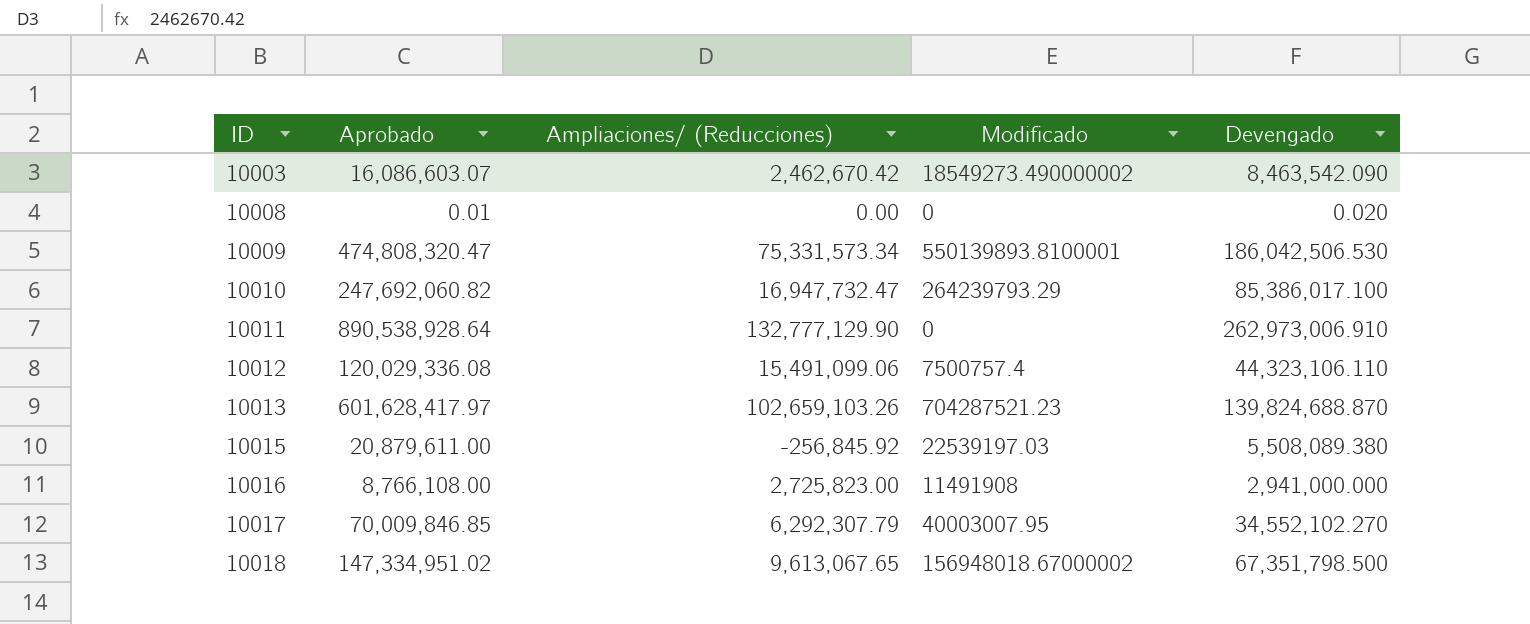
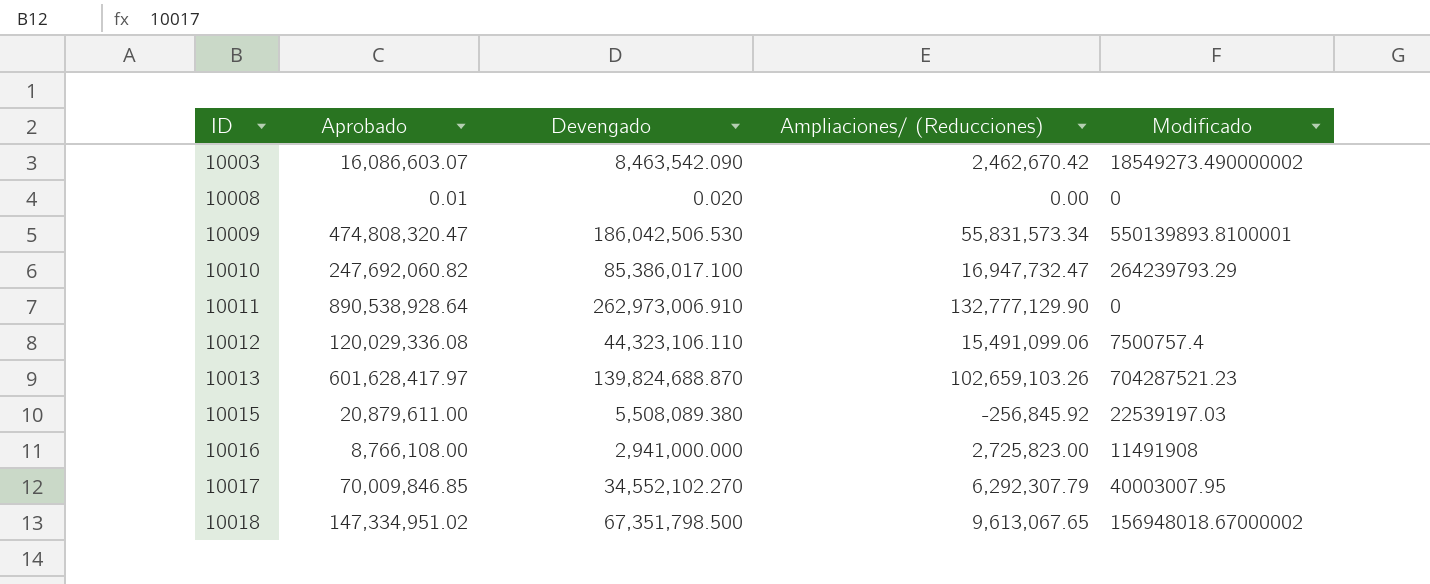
column Devengado | position: 5 -> 3
10009 | Ampliaciones/ (Reducciones): 75,331,573.34 -> 55,831,573.34

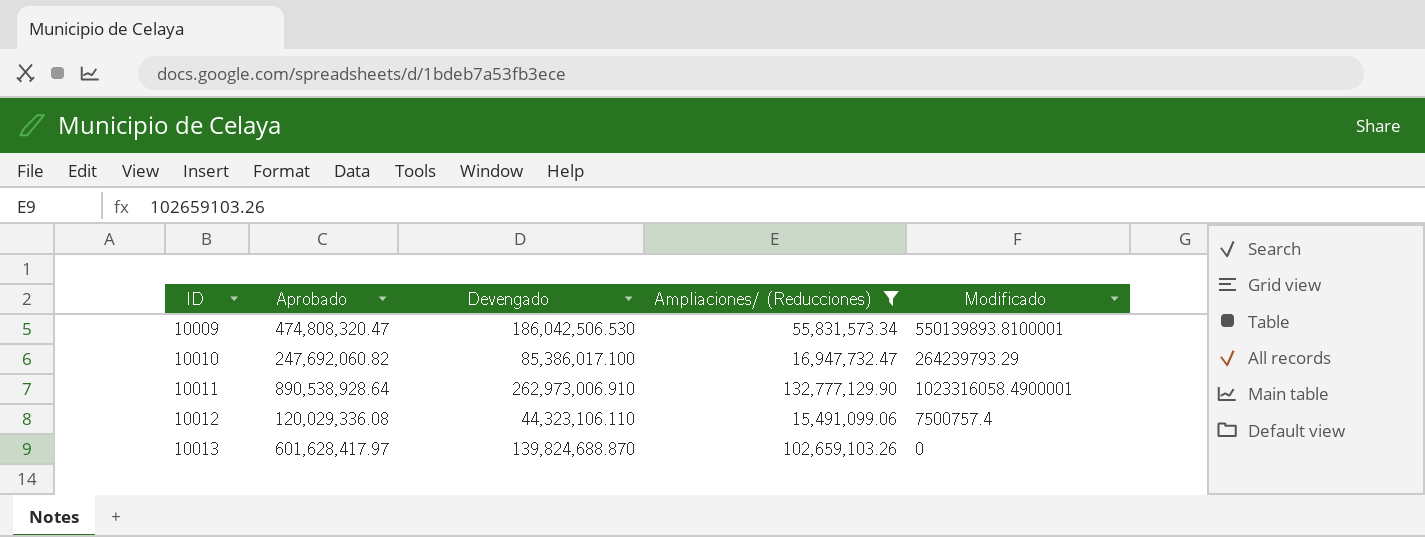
filter: none -> Ampliaciones/ (Reducciones) >= 15,491,099.06
10011 | Modificado: 0 -> 1023316058.4900001
10013 | Modificado: 704287521.23 -> 0

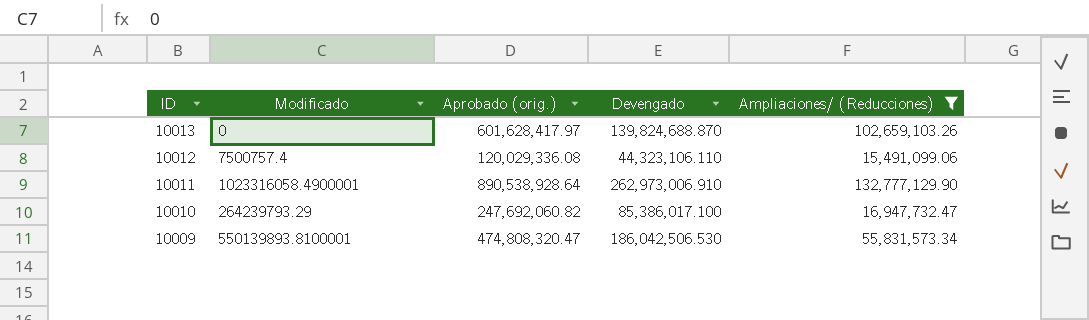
row order: ID ascending -> ID descending
column Modificado | position: 5 -> 2
column name: Aprobado -> Aprobado (orig.)

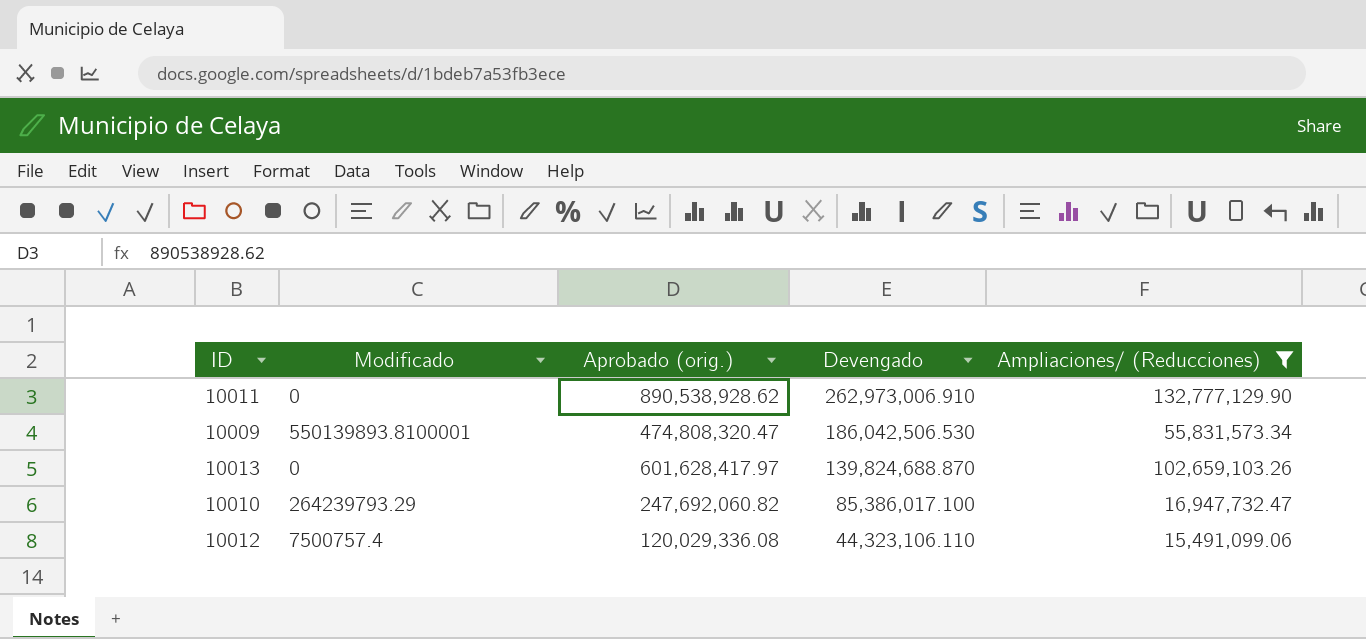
row order: ID descending -> Devengado descending
10011 | Modificado: 1023316058.4900001 -> 0
10011 | Aprobado (orig.): 890,538,928.64 -> 890,538,928.62

